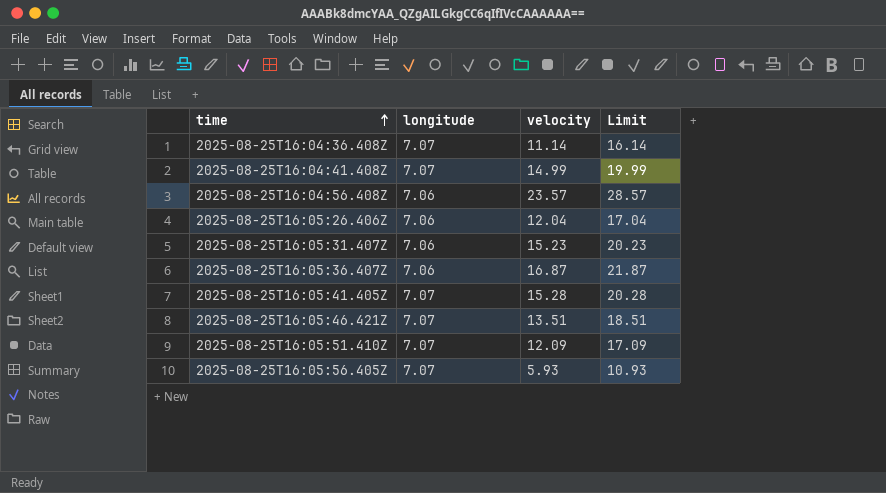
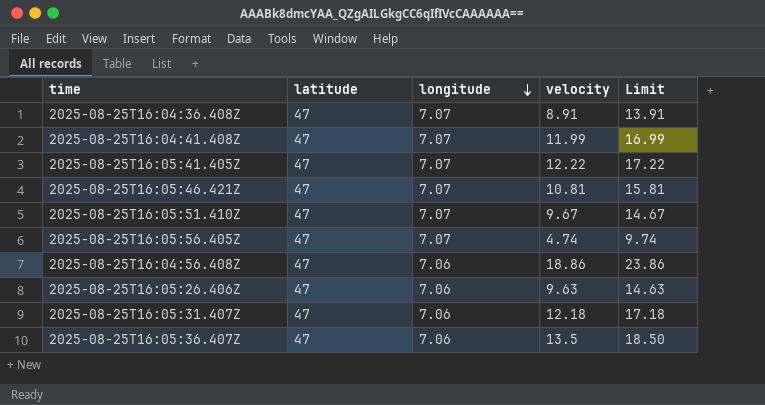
row order: time ascending -> longitude descending
column latitude | position: none -> 2
2025-08-25T16:04:36.408Z | velocity: 11.14 -> 8.91
2025-08-25T16:04:36.408Z | Limit: 16.14 -> 13.91
2025-08-25T16:04:41.408Z | velocity: 14.99 -> 11.99
2025-08-25T16:04:41.408Z | Limit: 19.99 -> 16.99
2025-08-25T16:05:41.405Z | velocity: 15.28 -> 12.22
2025-08-25T16:05:41.405Z | Limit: 20.28 -> 17.22
2025-08-25T16:05:46.421Z | velocity: 13.51 -> 10.81
2025-08-25T16:05:46.421Z | Limit: 18.51 -> 15.81
2025-08-25T16:05:51.410Z | velocity: 12.09 -> 9.67
2025-08-25T16:05:51.410Z | Limit: 17.09 -> 14.67
2025-08-25T16:05:56.405Z | velocity: 5.93 -> 4.74
2025-08-25T16:05:56.405Z | Limit: 10.93 -> 9.74
2025-08-25T16:04:56.408Z | velocity: 23.57 -> 18.86
2025-08-25T16:04:56.408Z | Limit: 28.57 -> 23.86
2025-08-25T16:05:26.406Z | velocity: 12.04 -> 9.63
2025-08-25T16:05:26.406Z | Limit: 17.04 -> 14.63
2025-08-25T16:05:31.407Z | velocity: 15.23 -> 12.18
2025-08-25T16:05:31.407Z | Limit: 20.23 -> 17.18
2025-08-25T16:05:36.407Z | velocity: 16.87 -> 13.5
2025-08-25T16:05:36.407Z | Limit: 21.87 -> 18.50

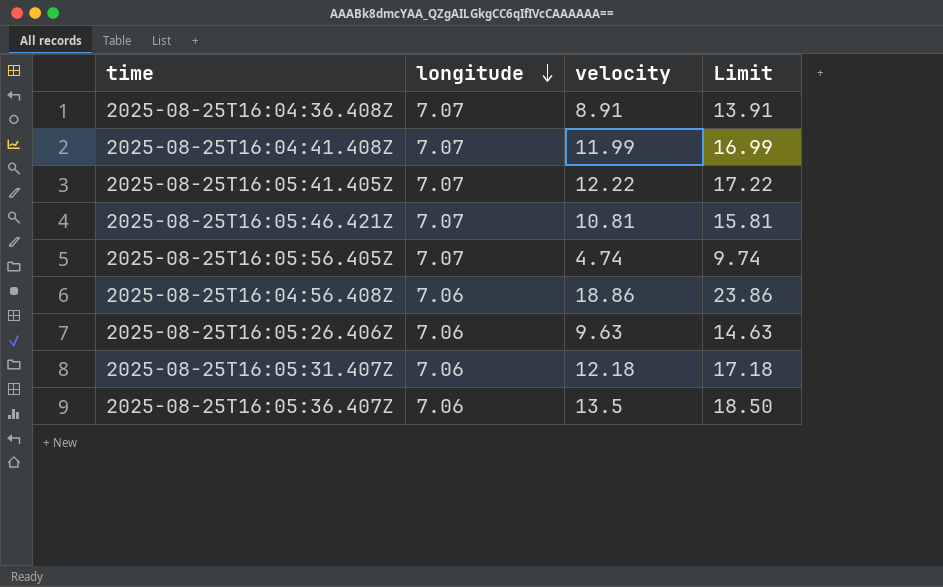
column latitude | position: 2 -> none
row 2025-08-25T16:05:51.410Z: 47 | 7.07 | 9.67 | 14.67 -> none

